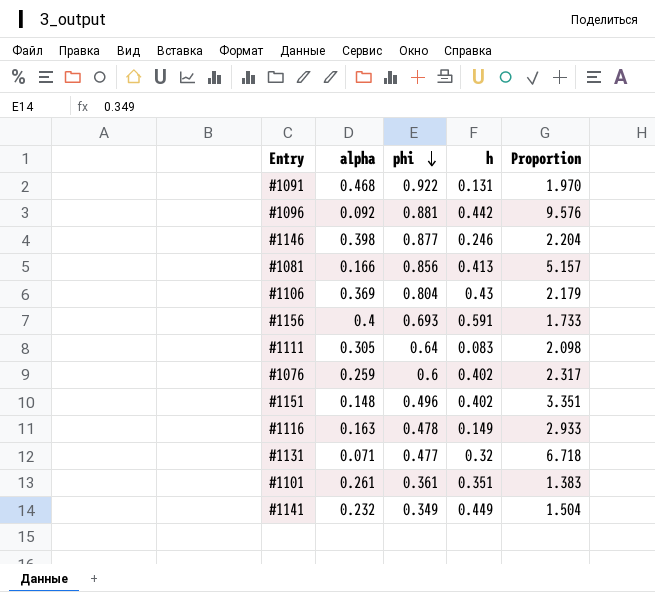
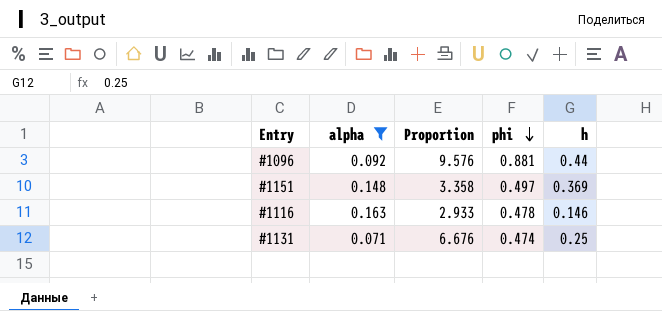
filter: none -> alpha <= 0.163
column Proportion | position: 5 -> 3
#1096 | h: 0.442 -> 0.44
#1151 | Proportion: 3.351 -> 3.358
#1151 | phi: 0.496 -> 0.497
#1151 | h: 0.402 -> 0.369
#1116 | h: 0.149 -> 0.146
#1131 | Proportion: 6.718 -> 6.676
#1131 | phi: 0.477 -> 0.474
#1131 | h: 0.32 -> 0.25

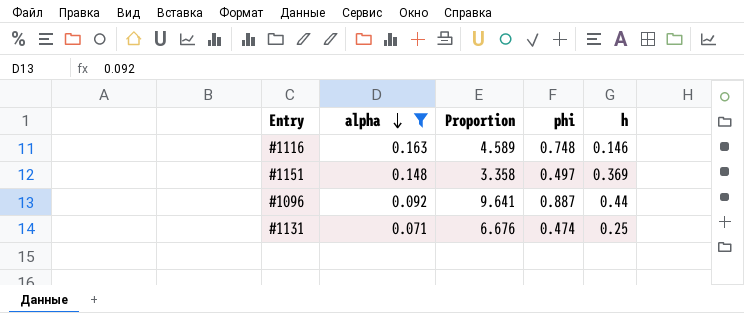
row order: phi descending -> alpha descending
#1116 | Proportion: 2.933 -> 4.589
#1116 | phi: 0.478 -> 0.748
#1096 | Proportion: 9.576 -> 9.641
#1096 | phi: 0.881 -> 0.887

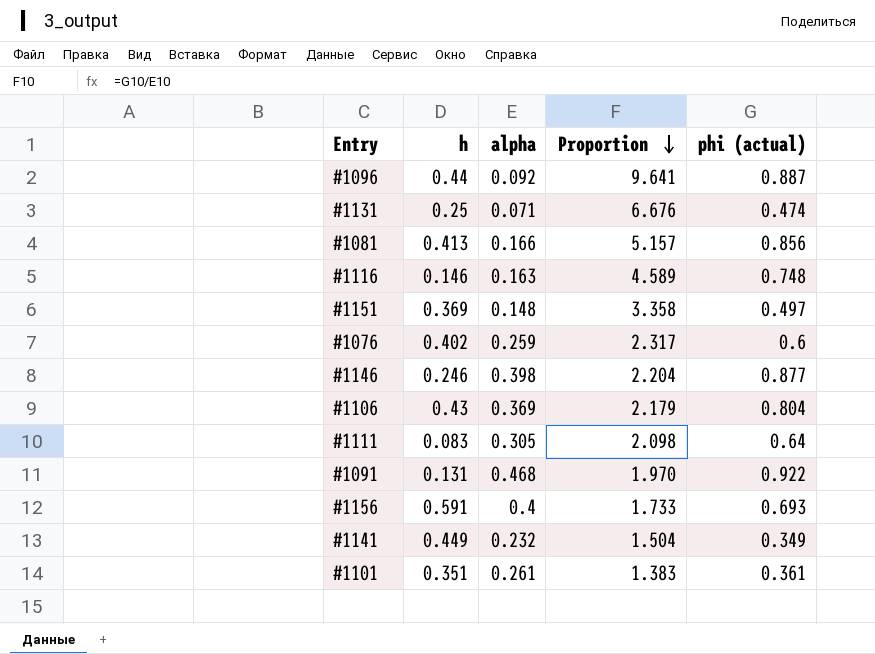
filter: alpha <= 0.163 -> none
row order: alpha descending -> Proportion descending
column h | position: 5 -> 2
column name: phi -> phi (actual)

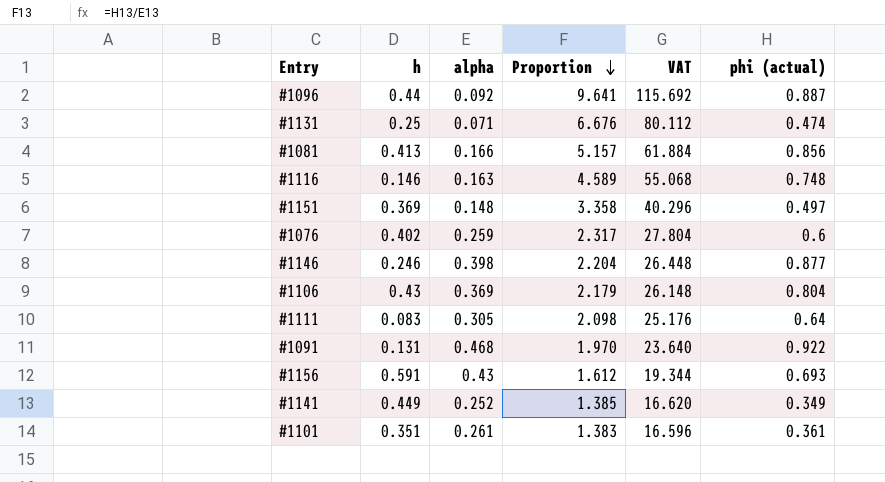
column VAT | formula: none -> [Proportion] * 12
#1156 | alpha: 0.4 -> 0.43
#1156 | Proportion: 1.733 -> 1.612
#1141 | alpha: 0.232 -> 0.252
#1141 | Proportion: 1.504 -> 1.385

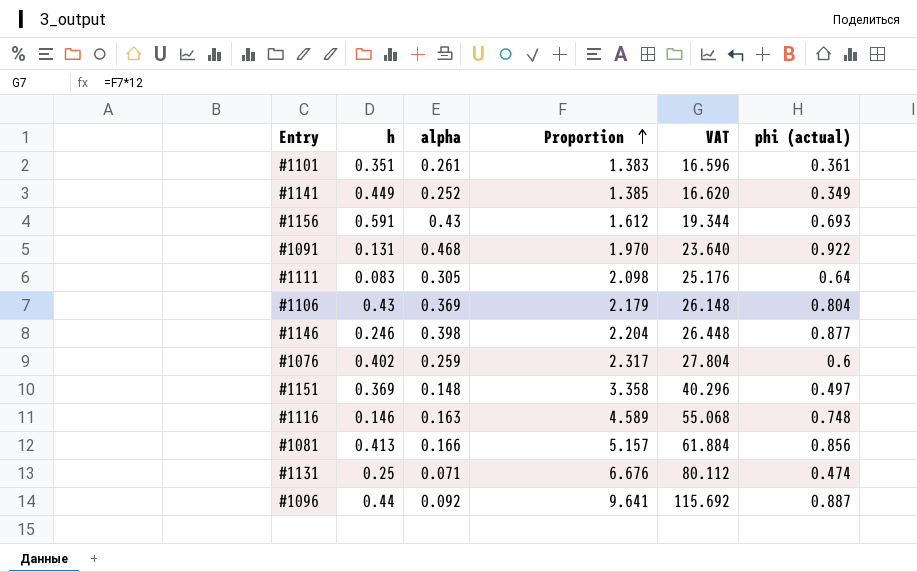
row order: Proportion descending -> Proportion ascending

